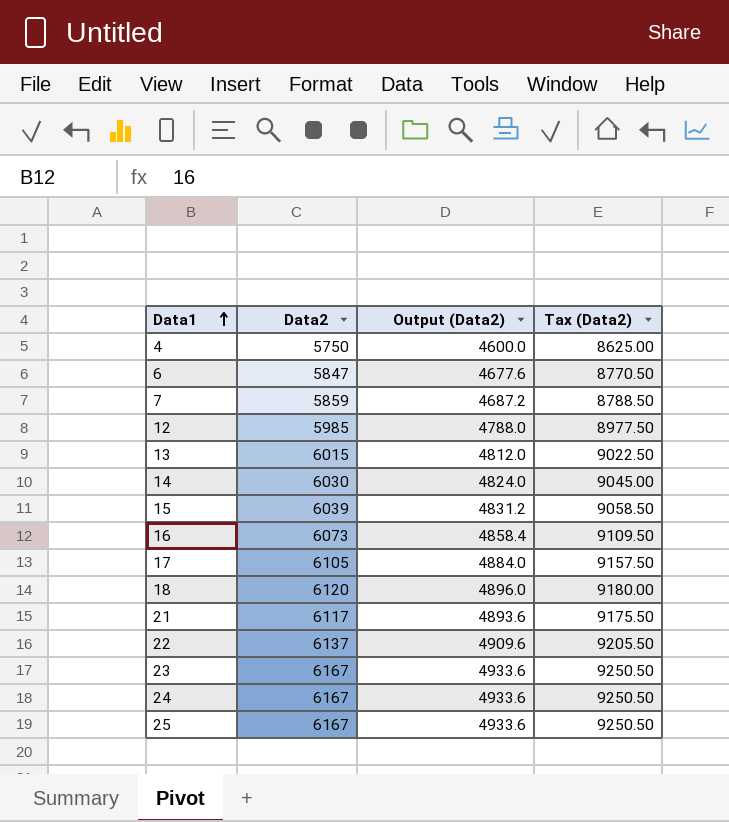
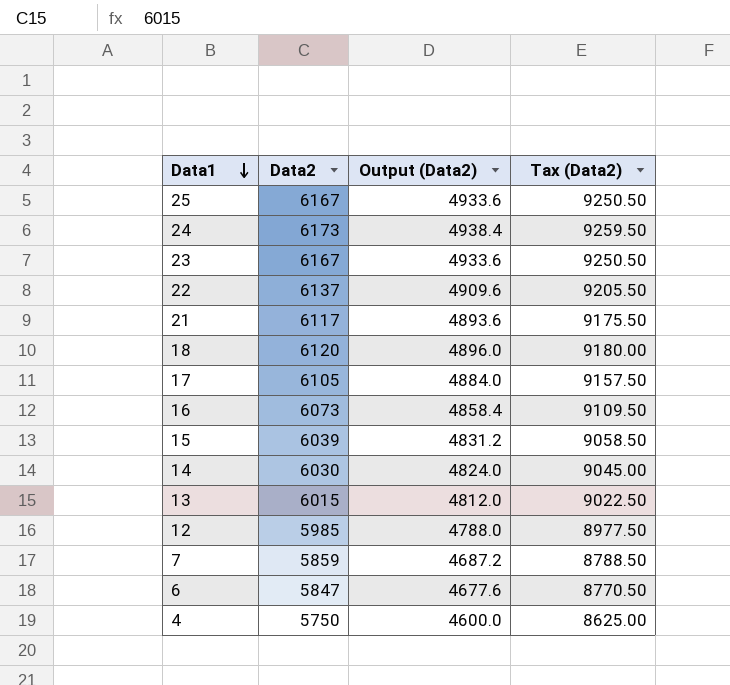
row order: Data1 ascending -> Data1 descending
24 | Data2: 6167 -> 6173
24 | Output (Data2): 4933.6 -> 4938.4
24 | Tax (Data2): 9250.50 -> 9259.50

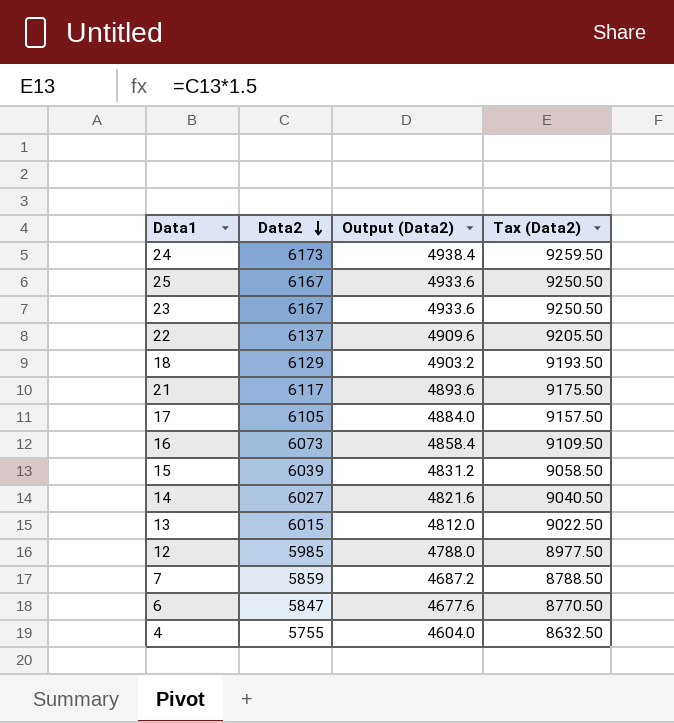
row order: Data1 descending -> Data2 descending
18 | Data2: 6120 -> 6129
18 | Output (Data2): 4896.0 -> 4903.2
18 | Tax (Data2): 9180.00 -> 9193.50
14 | Data2: 6030 -> 6027
14 | Output (Data2): 4824.0 -> 4821.6
14 | Tax (Data2): 9045.00 -> 9040.50
4 | Data2: 5750 -> 5755
4 | Output (Data2): 4600.0 -> 4604.0
4 | Tax (Data2): 8625.00 -> 8632.50

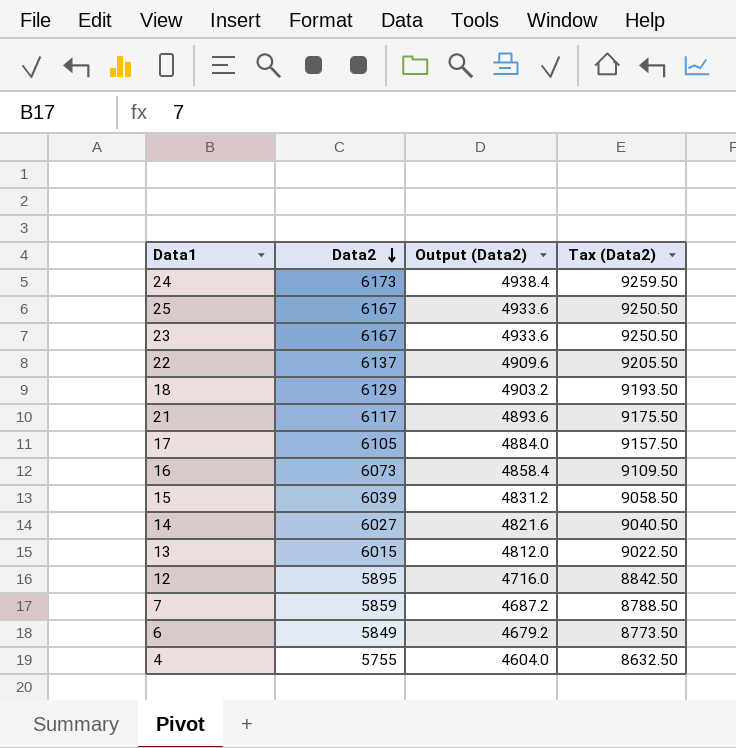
12 | Data2: 5985 -> 5895
12 | Output (Data2): 4788.0 -> 4716.0
12 | Tax (Data2): 8977.50 -> 8842.50
6 | Data2: 5847 -> 5849
6 | Output (Data2): 4677.6 -> 4679.2
6 | Tax (Data2): 8770.50 -> 8773.50

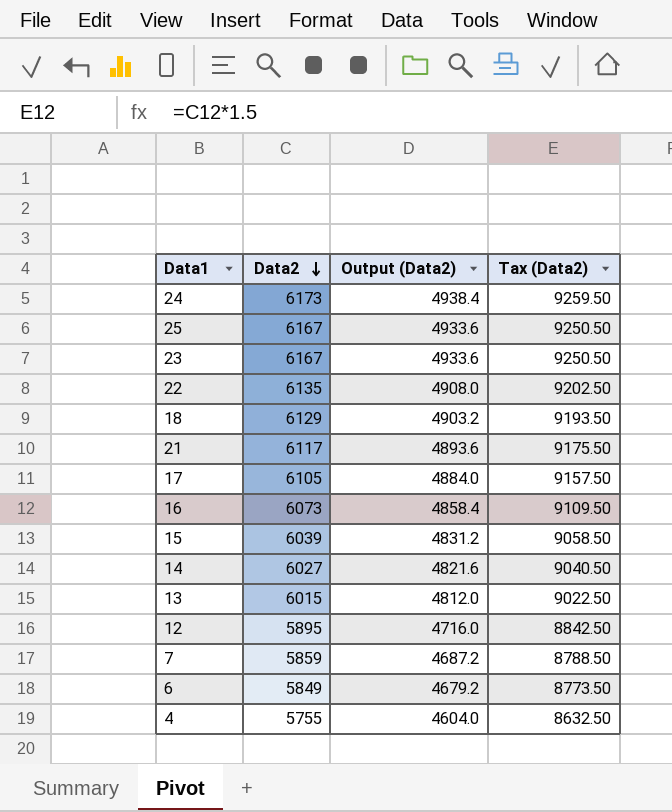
22 | Data2: 6137 -> 6135
22 | Output (Data2): 4909.6 -> 4908.0
22 | Tax (Data2): 9205.50 -> 9202.50

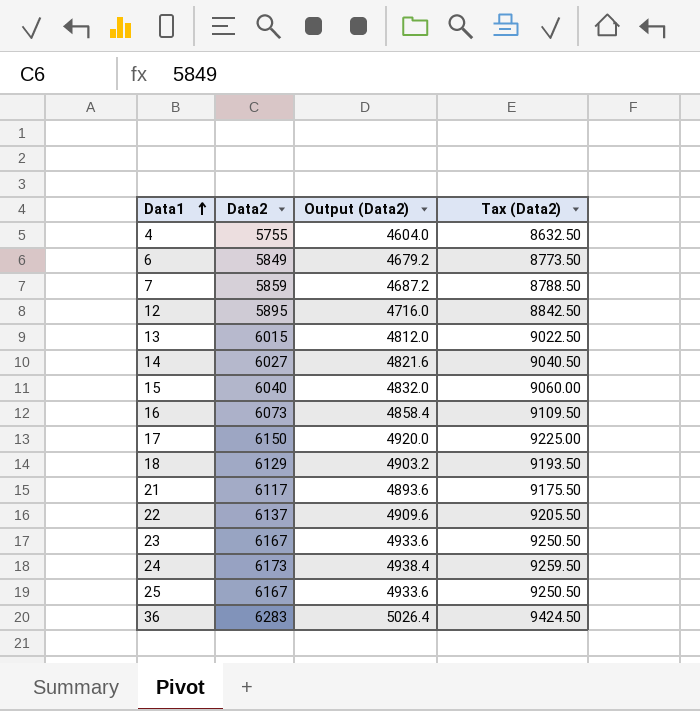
row order: Data2 descending -> Data1 ascending
15 | Data2: 6039 -> 6040
15 | Output (Data2): 4831.2 -> 4832.0
15 | Tax (Data2): 9058.50 -> 9060.00
17 | Data2: 6105 -> 6150
17 | Output (Data2): 4884.0 -> 4920.0
17 | Tax (Data2): 9157.50 -> 9225.00
22 | Data2: 6135 -> 6137
22 | Output (Data2): 4908.0 -> 4909.6
22 | Tax (Data2): 9202.50 -> 9205.50
row 36: none -> 6283 | 5026.4 | 9424.50

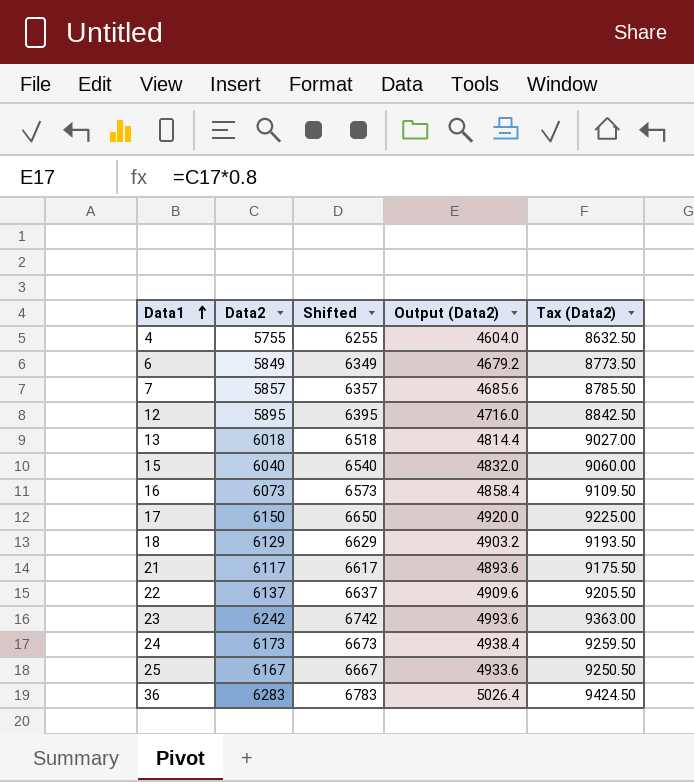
column Shifted | formula: none -> [Data2] + 500
row 14: 6027 | 4821.6 | 9040.50 -> none
7 | Data2: 5859 -> 5857
7 | Output (Data2): 4687.2 -> 4685.6
7 | Tax (Data2): 8788.50 -> 8785.50
13 | Data2: 6015 -> 6018
13 | Output (Data2): 4812.0 -> 4814.4
13 | Tax (Data2): 9022.50 -> 9027.00
23 | Data2: 6167 -> 6242
23 | Output (Data2): 4933.6 -> 4993.6
23 | Tax (Data2): 9250.50 -> 9363.00

